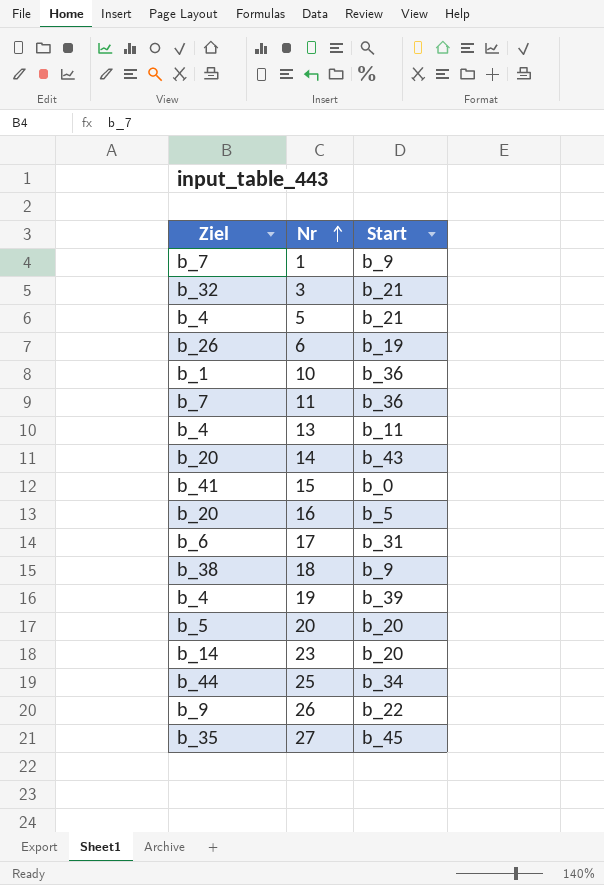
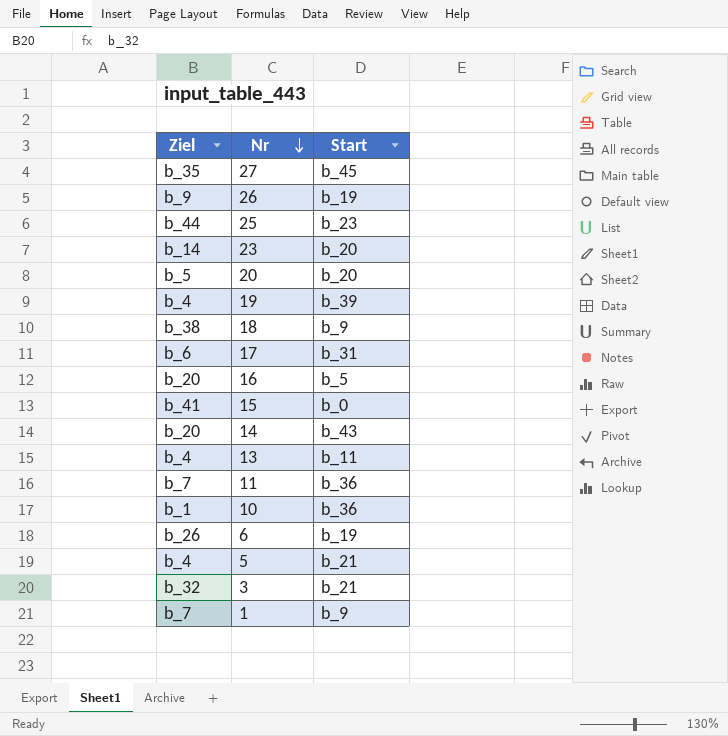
row order: Nr ascending -> Nr descending
26 | Start: b_22 -> b_19
25 | Start: b_34 -> b_23

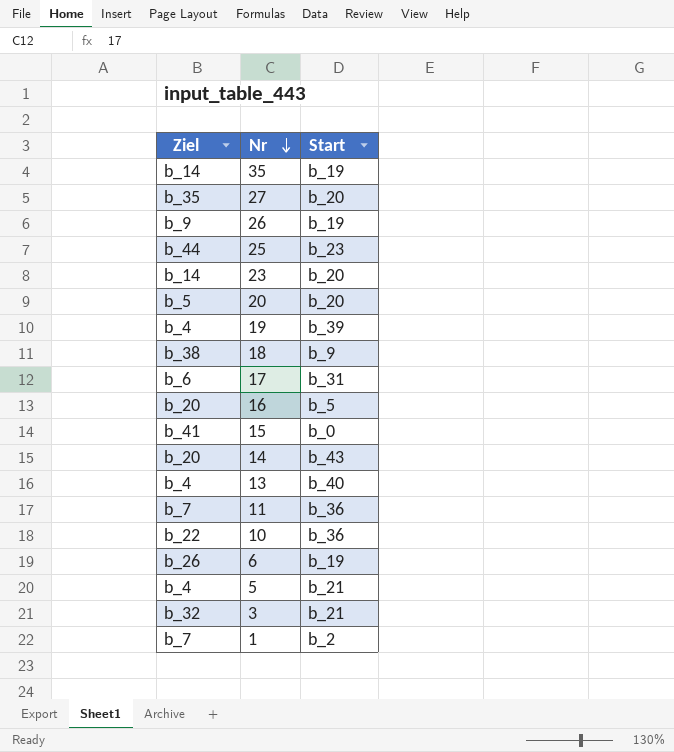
row 35: none -> b_14 | b_19
27 | Start: b_45 -> b_20
13 | Start: b_11 -> b_40
10 | Ziel: b_1 -> b_22
1 | Start: b_9 -> b_2

